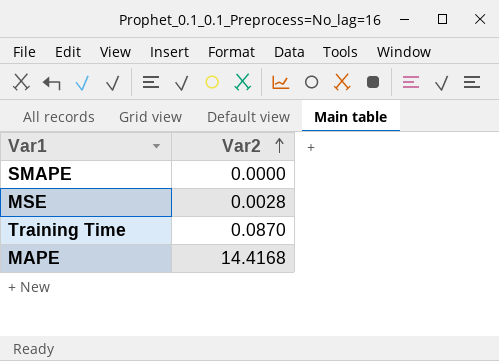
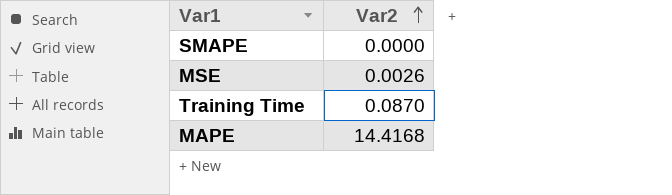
MSE | Var2: 0.0028 -> 0.0026

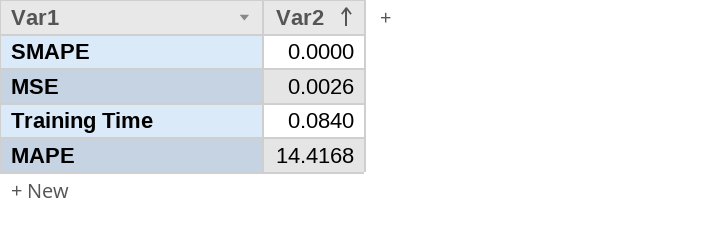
Training Time | Var2: 0.0870 -> 0.0840

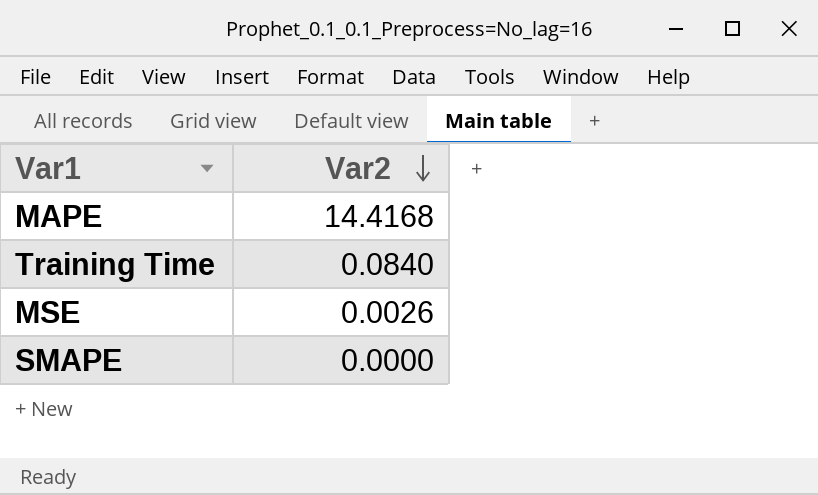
row order: Var2 ascending -> Var2 descending

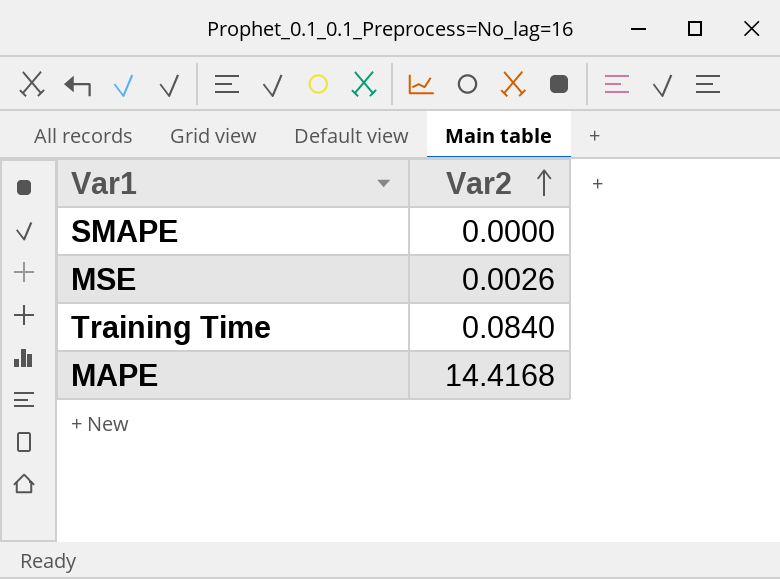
row order: Var2 descending -> Var2 ascending

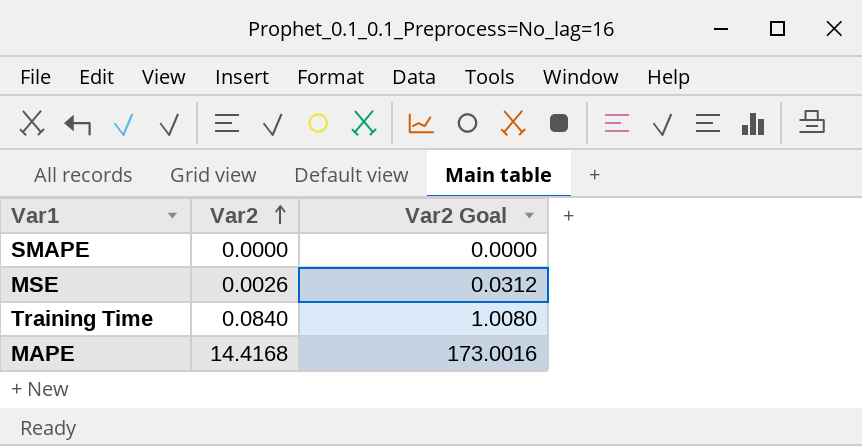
column Var2 Goal | formula: none -> [Var2] * 12

